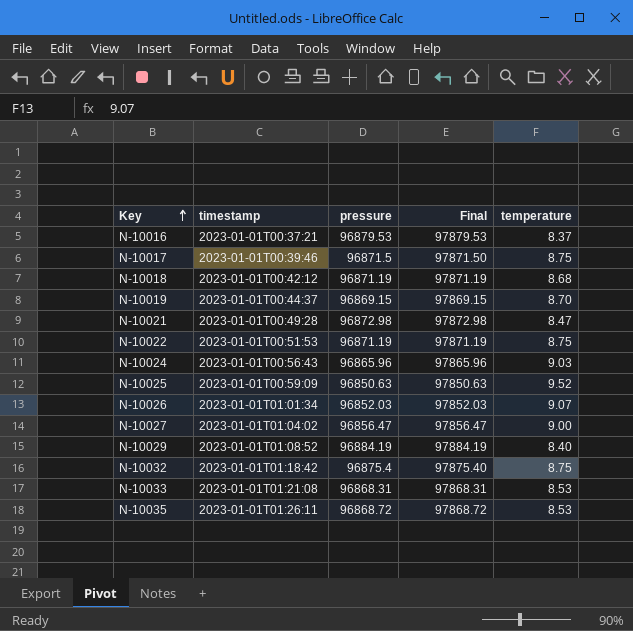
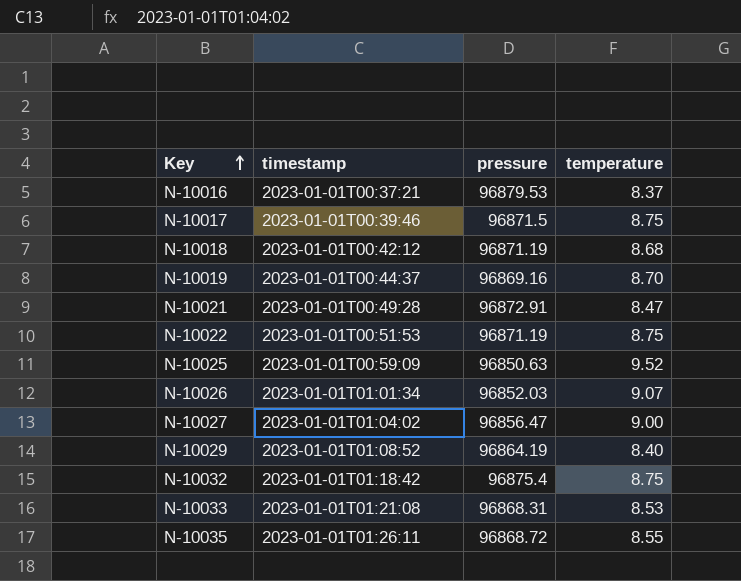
column Final | formula: [pressure] + 1000 -> none
row N-10024: 2023-01-01T00:56:43 | 96865.96 | 97865.96 | 9.03 -> none
N-10019 | pressure: 96869.15 -> 96869.16
N-10021 | pressure: 96872.98 -> 96872.91
N-10029 | pressure: 96884.19 -> 96864.19
N-10035 | temperature: 8.53 -> 8.55

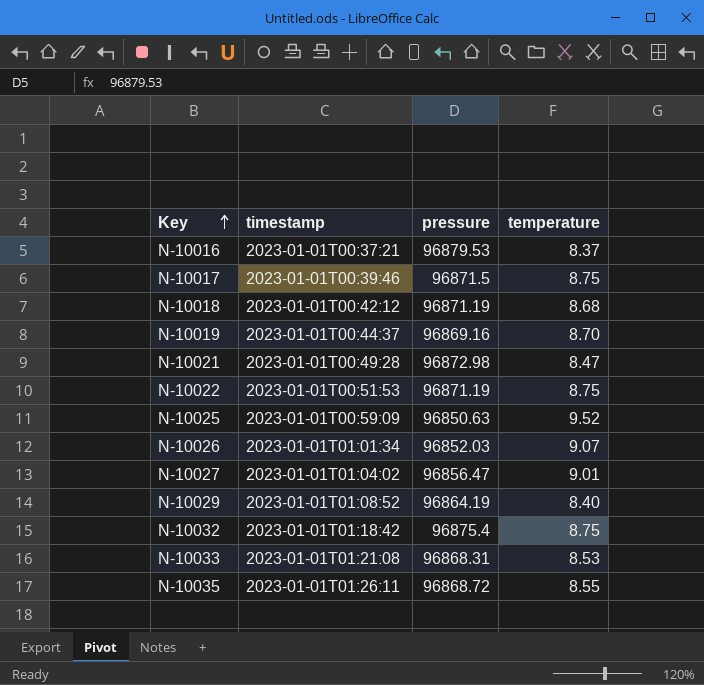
N-10021 | pressure: 96872.91 -> 96872.98
N-10027 | temperature: 9.00 -> 9.01

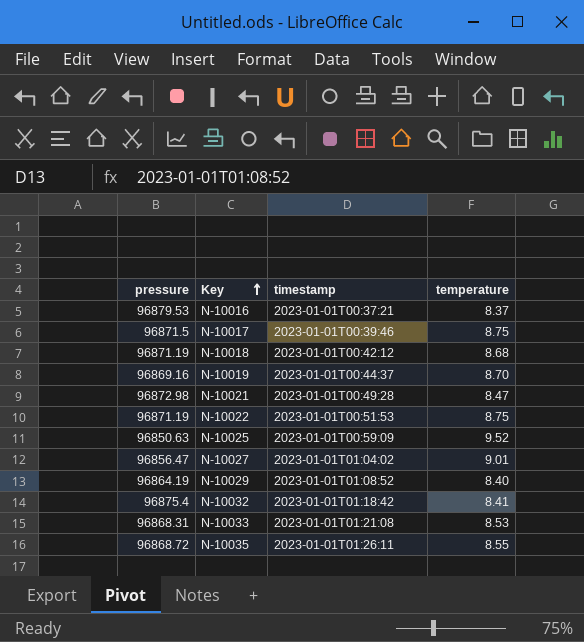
column pressure | position: 3 -> 1
row N-10026: 2023-01-01T01:01:34 | 96852.03 | 9.07 -> none
N-10032 | temperature: 8.75 -> 8.41

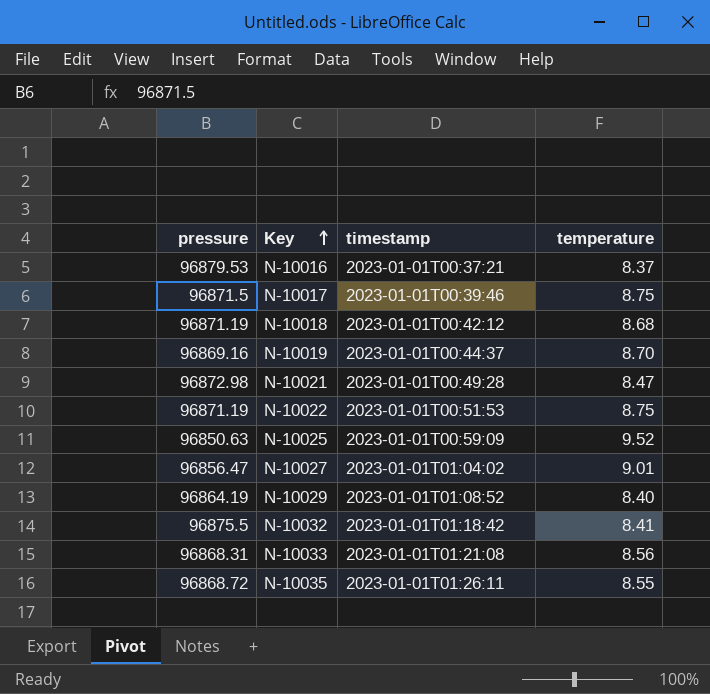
N-10032 | pressure: 96875.4 -> 96875.5
N-10033 | temperature: 8.53 -> 8.56

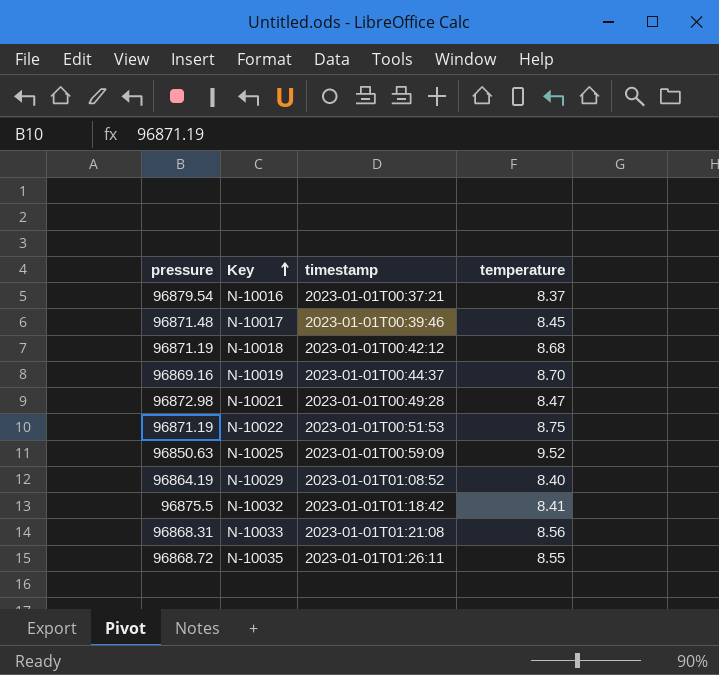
row N-10027: 96856.47 | 2023-01-01T01:04:02 | 9.01 -> none
N-10016 | pressure: 96879.53 -> 96879.54
N-10017 | pressure: 96871.5 -> 96871.48
N-10017 | temperature: 8.75 -> 8.45

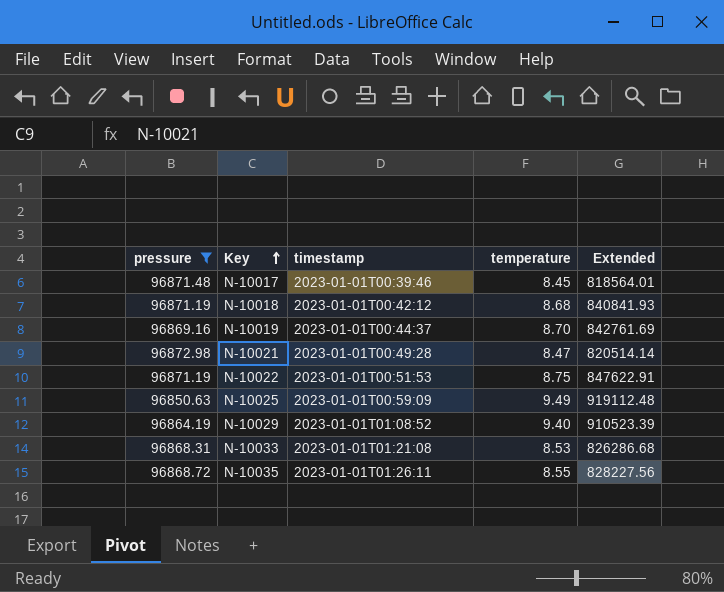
filter: none -> pressure <= 96872.98
column Extended | formula: none -> [pressure] * [temperature]
N-10025 | temperature: 9.52 -> 9.49
N-10029 | temperature: 8.40 -> 9.40
N-10033 | temperature: 8.56 -> 8.53

